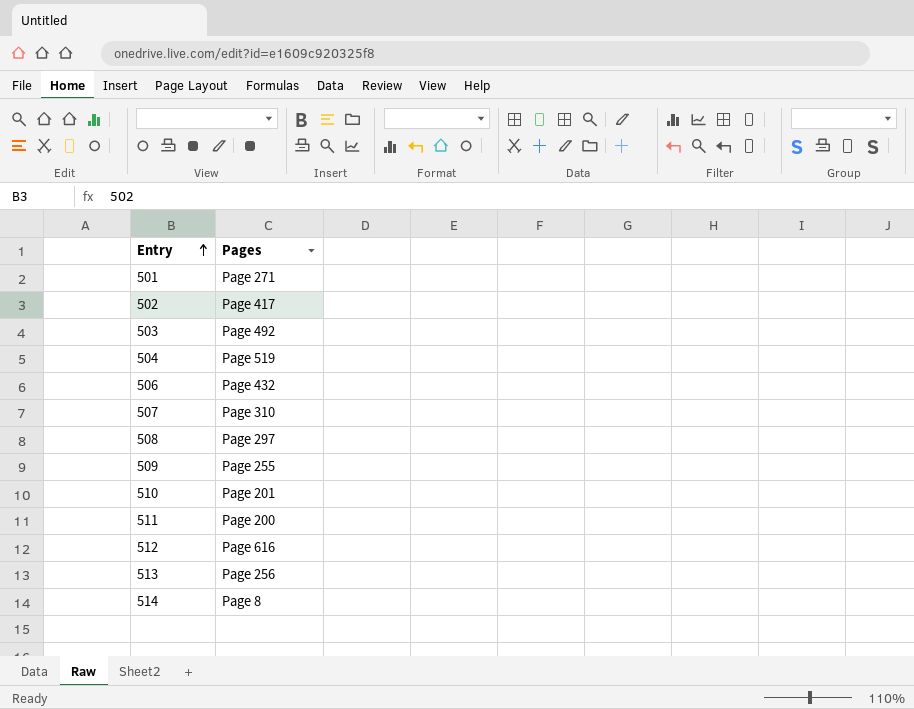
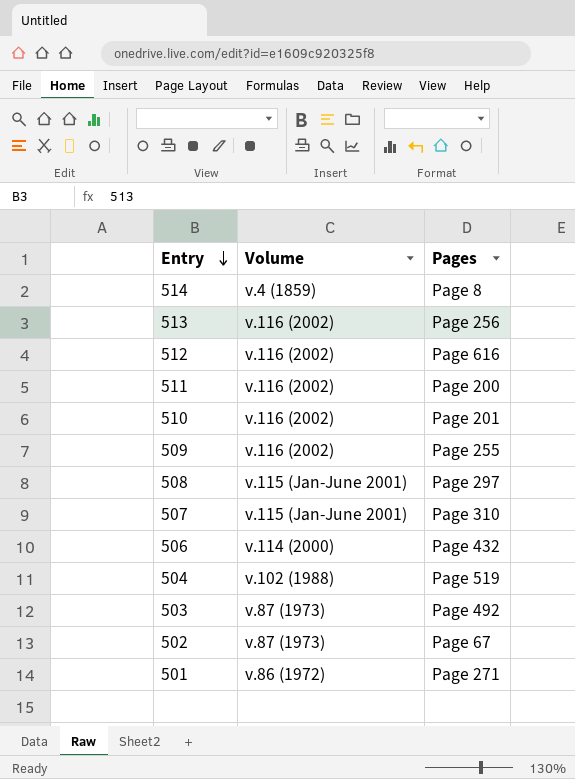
row order: Entry ascending -> Entry descending
column Volume | position: none -> 2
502 | Pages: Page 417 -> Page 67

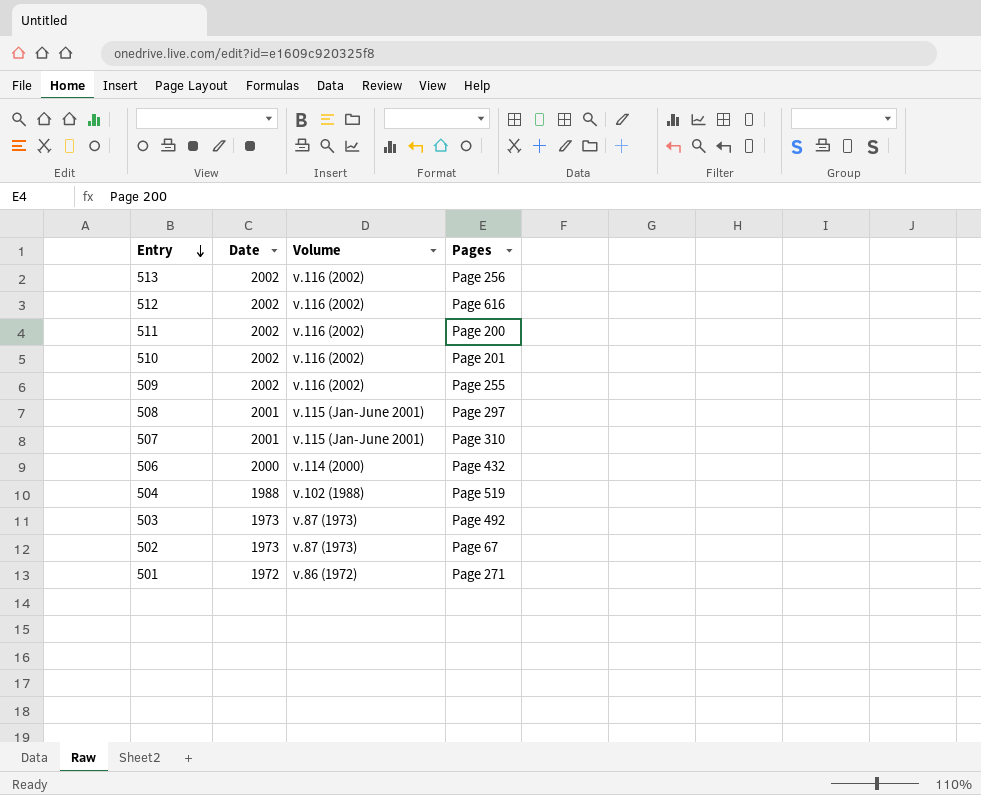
column Date | position: none -> 2
row 514: v.4 (1859) | Page 8 -> none

